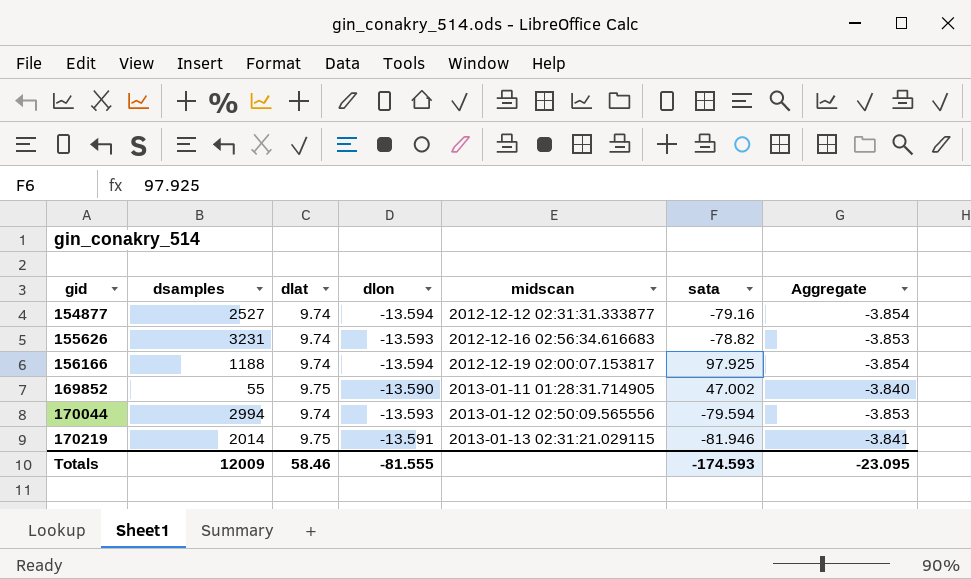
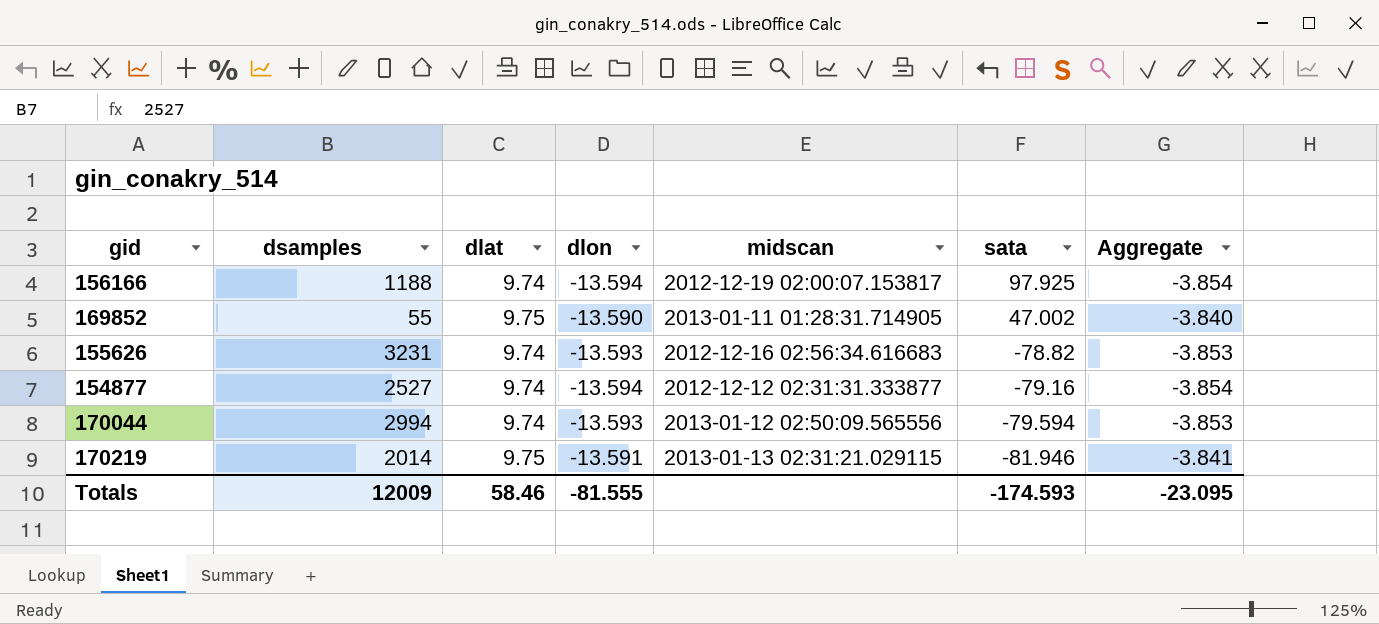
row order: gid ascending -> sata descending

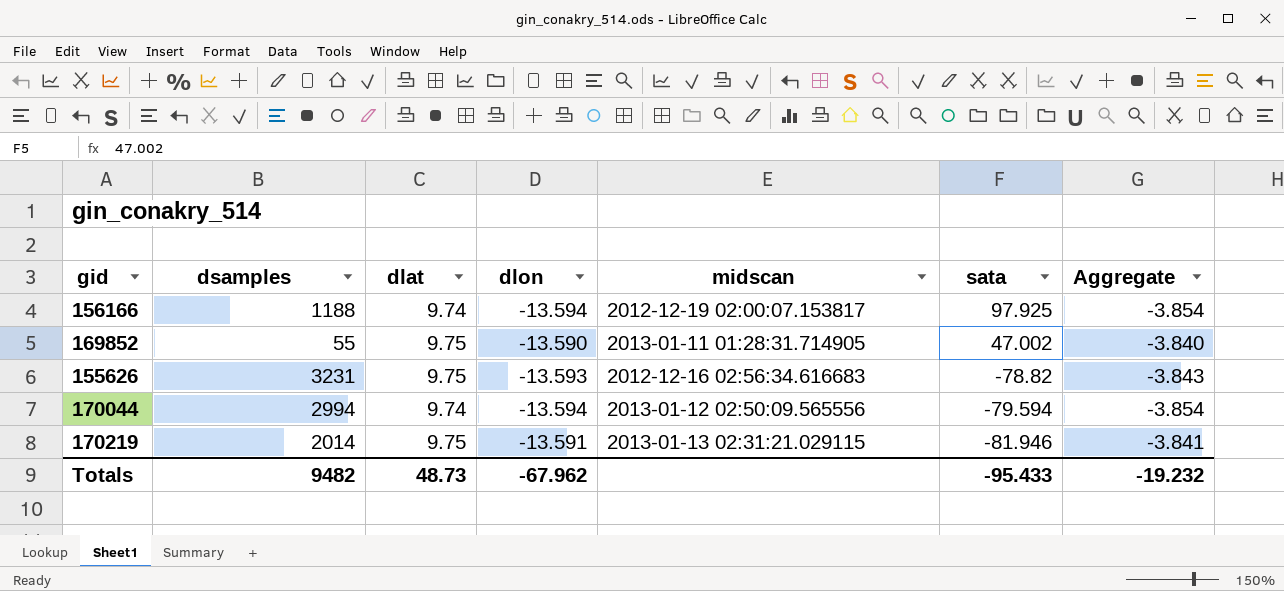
row 154877: 2527 | 9.74 | -13.594 | 2012-12-12 02:31:31.333877 | -79.16 | -3.854 -> none
155626 | dlat: 9.74 -> 9.75
155626 | Aggregate: -3.853 -> -3.843
170044 | dlon: -13.593 -> -13.594
170044 | Aggregate: -3.853 -> -3.854
Totals | dsamples: 12009 -> 9482
Totals | dlat: 58.46 -> 48.73
Totals | dlon: -81.555 -> -67.962
Totals | sata: -174.593 -> -95.433
Totals | Aggregate: -23.095 -> -19.232

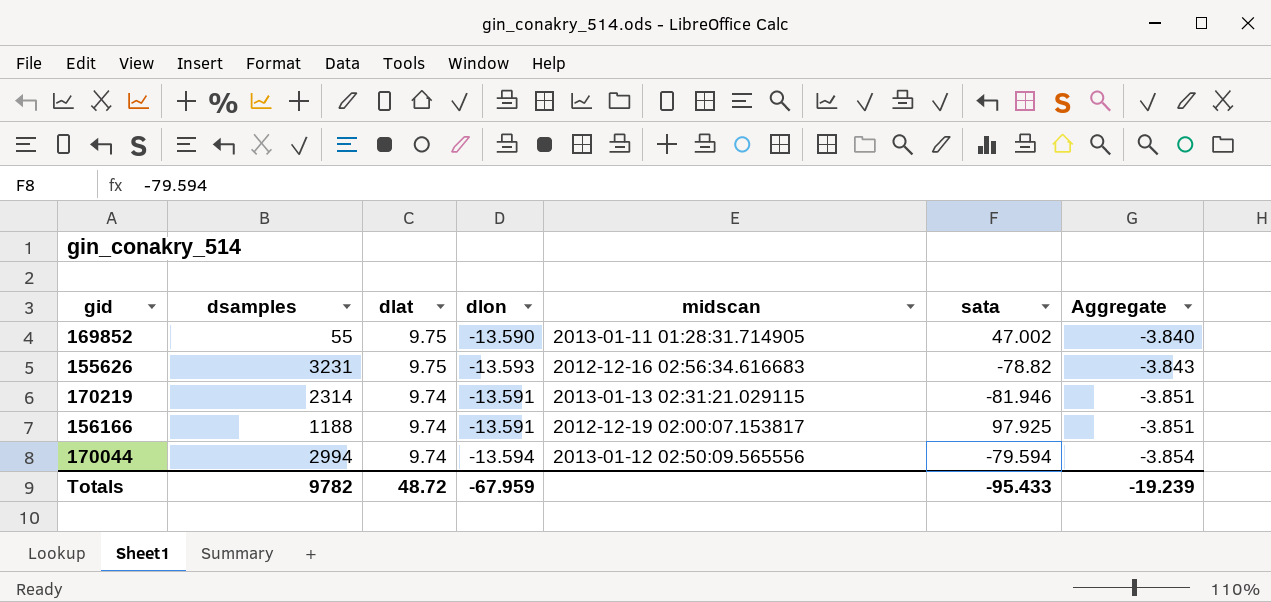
row order: sata descending -> dlat descending
170219 | dsamples: 2014 -> 2314
170219 | dlat: 9.75 -> 9.74
170219 | Aggregate: -3.841 -> -3.851
156166 | dlon: -13.594 -> -13.591
156166 | Aggregate: -3.854 -> -3.851
Totals | dsamples: 9482 -> 9782
Totals | dlat: 48.73 -> 48.72
Totals | dlon: -67.962 -> -67.959
Totals | Aggregate: -19.232 -> -19.239

